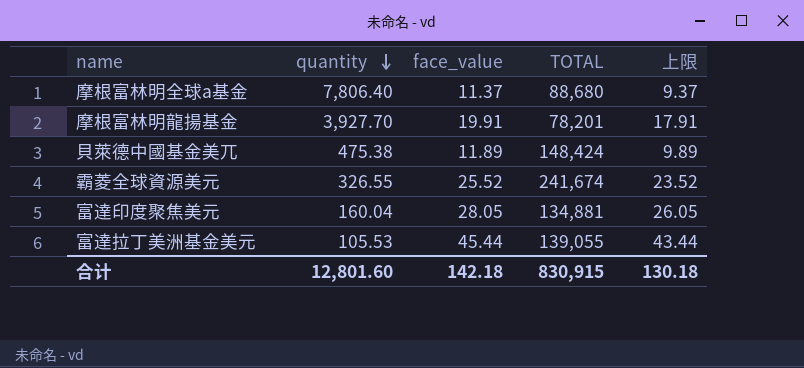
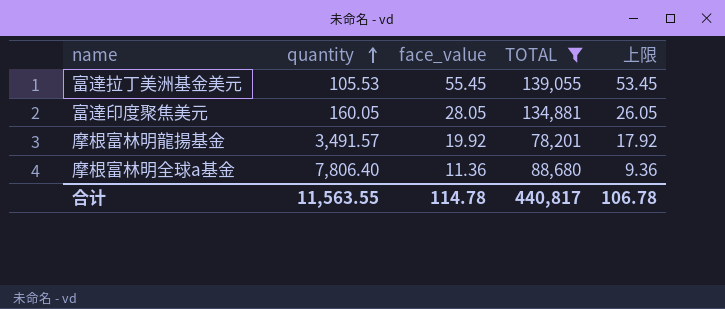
filter: none -> TOTAL <= 139,055
row order: quantity descending -> quantity ascending
富達拉丁美洲基金美元 | face_value: 45.44 -> 55.45
富達拉丁美洲基金美元 | 上限: 43.44 -> 53.45
富達印度聚焦美元 | quantity: 160.04 -> 160.05
摩根富林明龍揚基金 | quantity: 3,927.70 -> 3,491.57
摩根富林明龍揚基金 | face_value: 19.91 -> 19.92
摩根富林明龍揚基金 | 上限: 17.91 -> 17.92
摩根富林明全球a基金 | face_value: 11.37 -> 11.36
摩根富林明全球a基金 | 上限: 9.37 -> 9.36
合计 | quantity: 12,801.60 -> 11,563.55
合计 | face_value: 142.18 -> 114.78
合计 | TOTAL: 830,915 -> 440,817
合计 | 上限: 130.18 -> 106.78

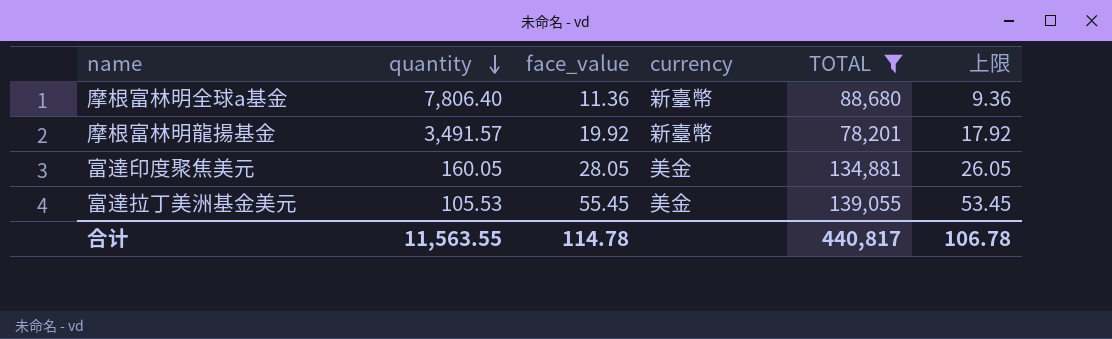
row order: quantity ascending -> quantity descending
column currency | position: none -> 4

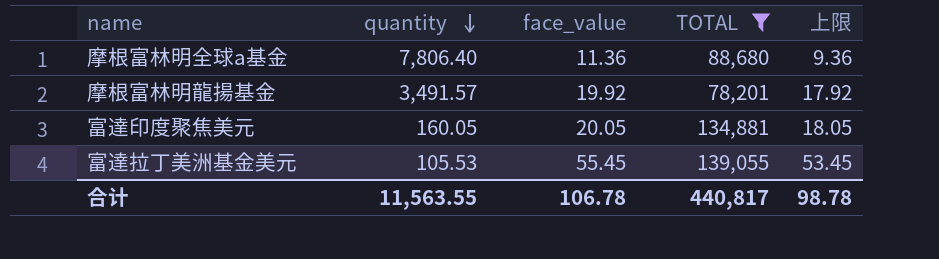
column currency | position: 4 -> none
富達印度聚焦美元 | face_value: 28.05 -> 20.05
富達印度聚焦美元 | 上限: 26.05 -> 18.05
合计 | face_value: 114.78 -> 106.78
合计 | 上限: 106.78 -> 98.78

